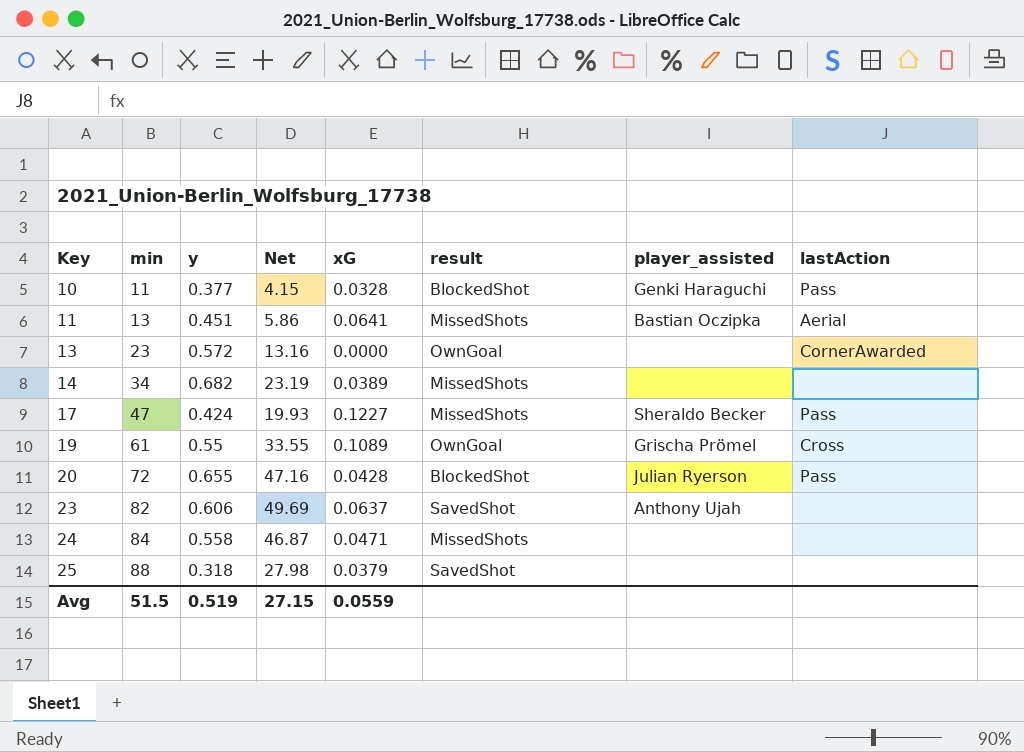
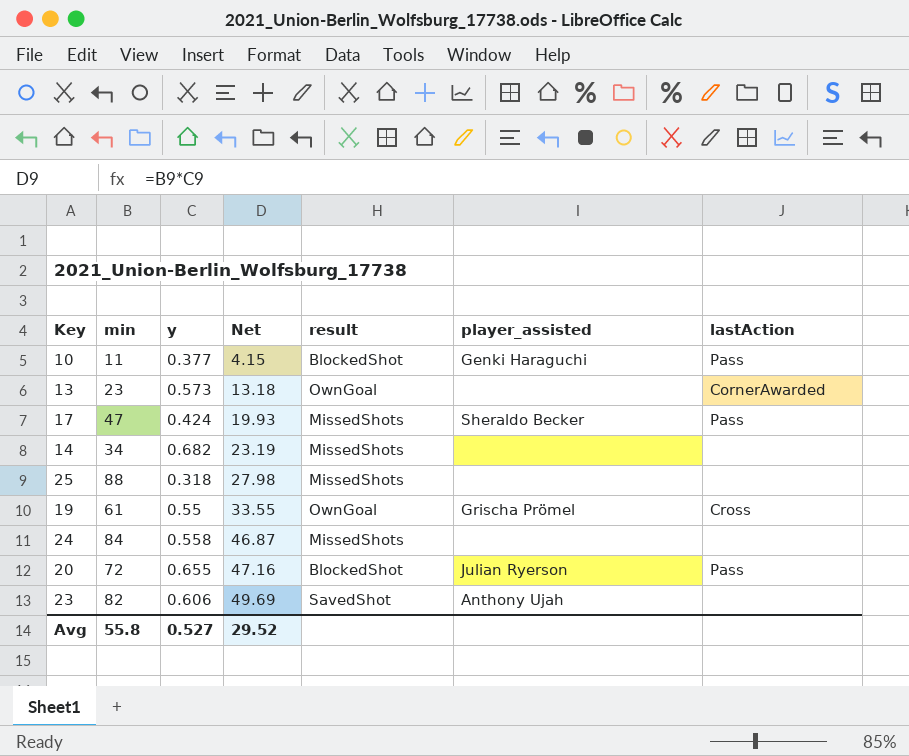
row order: Key ascending -> Net ascending
column xG | position: 5 -> none
row 11: 13 | 0.451 | 5.86 | 0.0641 | MissedShots | Bastian Oczipka | Aerial -> none
13 | y: 0.572 -> 0.573
13 | Net: 13.16 -> 13.18
25 | result: SavedShot -> MissedShots
Avg | min: 51.5 -> 55.8
Avg | y: 0.519 -> 0.527
Avg | Net: 27.15 -> 29.52

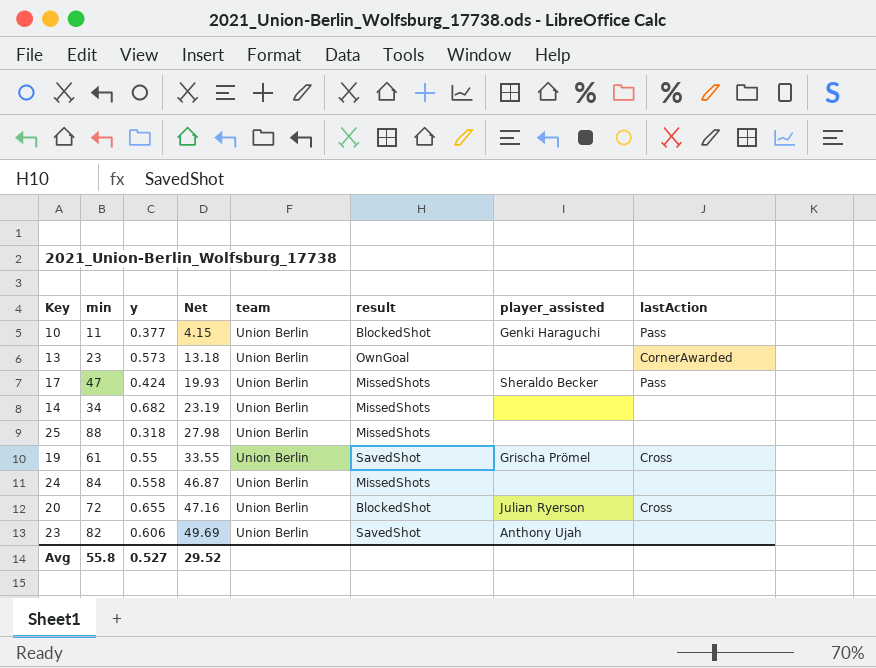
column team | position: none -> 5
19 | result: OwnGoal -> SavedShot
20 | lastAction: Pass -> Cross

